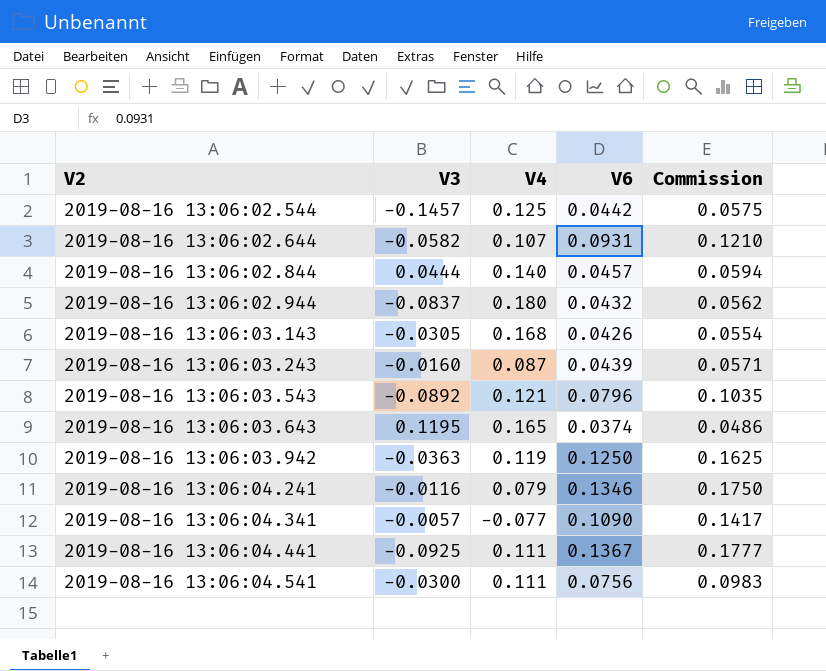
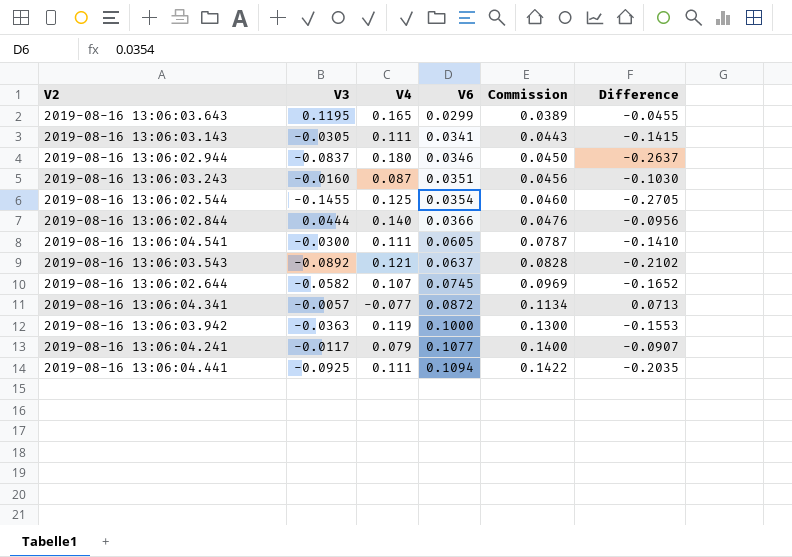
row order: V2 ascending -> V6 ascending
column Difference | formula: none -> [V3] - [V4]
2019-08-16 13:06:03.643 | V6: 0.0374 -> 0.0299
2019-08-16 13:06:03.643 | Commission: 0.0486 -> 0.0389
2019-08-16 13:06:03.143 | V4: 0.168 -> 0.111
2019-08-16 13:06:03.143 | V6: 0.0426 -> 0.0341
2019-08-16 13:06:03.143 | Commission: 0.0554 -> 0.0443
2019-08-16 13:06:02.944 | V6: 0.0432 -> 0.0346
2019-08-16 13:06:02.944 | Commission: 0.0562 -> 0.0450
2019-08-16 13:06:03.243 | V6: 0.0439 -> 0.0351
2019-08-16 13:06:03.243 | Commission: 0.0571 -> 0.0456
2019-08-16 13:06:02.544 | V3: -0.1457 -> -0.1455
2019-08-16 13:06:02.544 | V6: 0.0442 -> 0.0354
2019-08-16 13:06:02.544 | Commission: 0.0575 -> 0.0460
2019-08-16 13:06:02.844 | V6: 0.0457 -> 0.0366
2019-08-16 13:06:02.844 | Commission: 0.0594 -> 0.0476
2019-08-16 13:06:04.541 | V6: 0.0756 -> 0.0605
2019-08-16 13:06:04.541 | Commission: 0.0983 -> 0.0787
2019-08-16 13:06:03.543 | V6: 0.0796 -> 0.0637
2019-08-16 13:06:03.543 | Commission: 0.1035 -> 0.0828
2019-08-16 13:06:02.644 | V6: 0.0931 -> 0.0745
2019-08-16 13:06:02.644 | Commission: 0.1210 -> 0.0969
2019-08-16 13:06:04.341 | V6: 0.1090 -> 0.0872
2019-08-16 13:06:04.341 | Commission: 0.1417 -> 0.1134
2019-08-16 13:06:03.942 | V6: 0.1250 -> 0.1000
2019-08-16 13:06:03.942 | Commission: 0.1625 -> 0.1300
2019-08-16 13:06:04.241 | V3: -0.0116 -> -0.0117
2019-08-16 13:06:04.241 | V6: 0.1346 -> 0.1077
2019-08-16 13:06:04.241 | Commission: 0.1750 -> 0.1400
2019-08-16 13:06:04.441 | V6: 0.1367 -> 0.1094
2019-08-16 13:06:04.441 | Commission: 0.1777 -> 0.1422

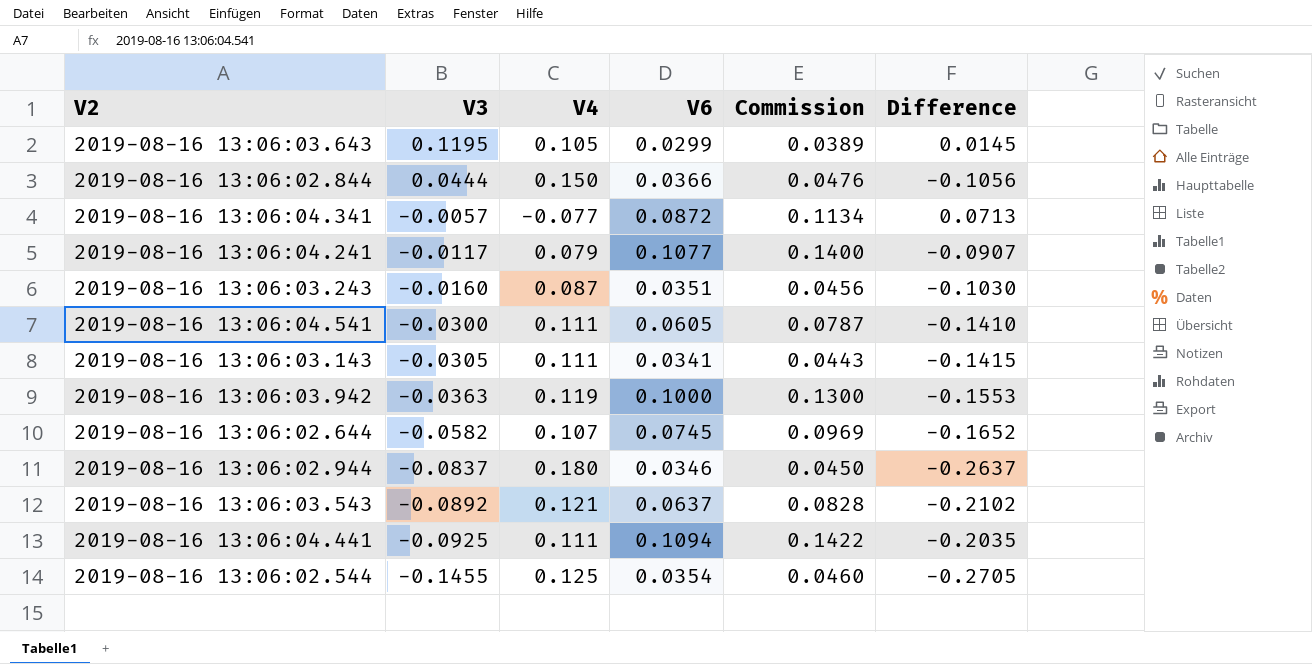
row order: V6 ascending -> V3 descending
2019-08-16 13:06:03.643 | V4: 0.165 -> 0.105
2019-08-16 13:06:03.643 | Difference: -0.0455 -> 0.0145
2019-08-16 13:06:02.844 | V4: 0.140 -> 0.150
2019-08-16 13:06:02.844 | Difference: -0.0956 -> -0.1056

